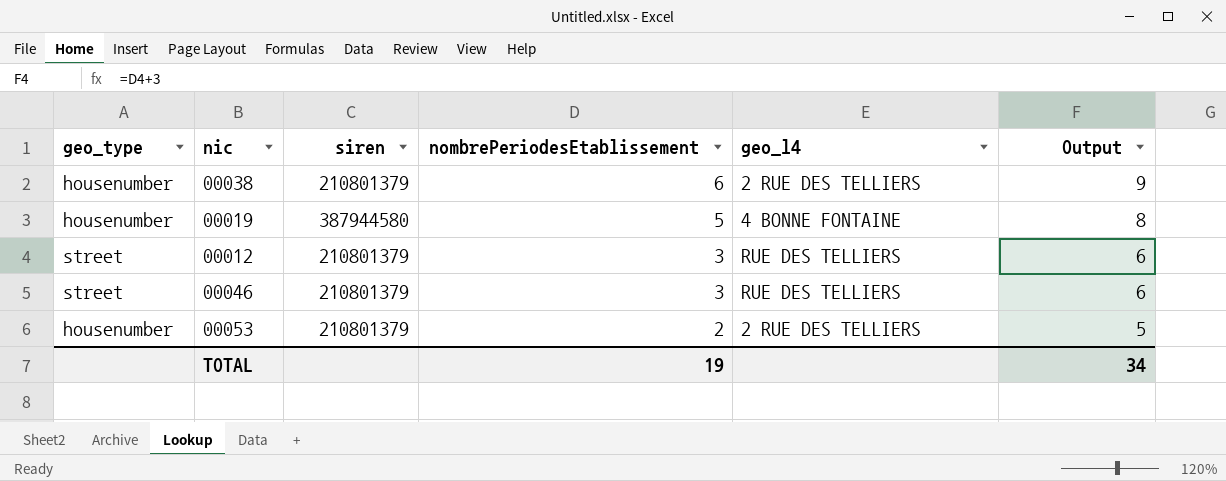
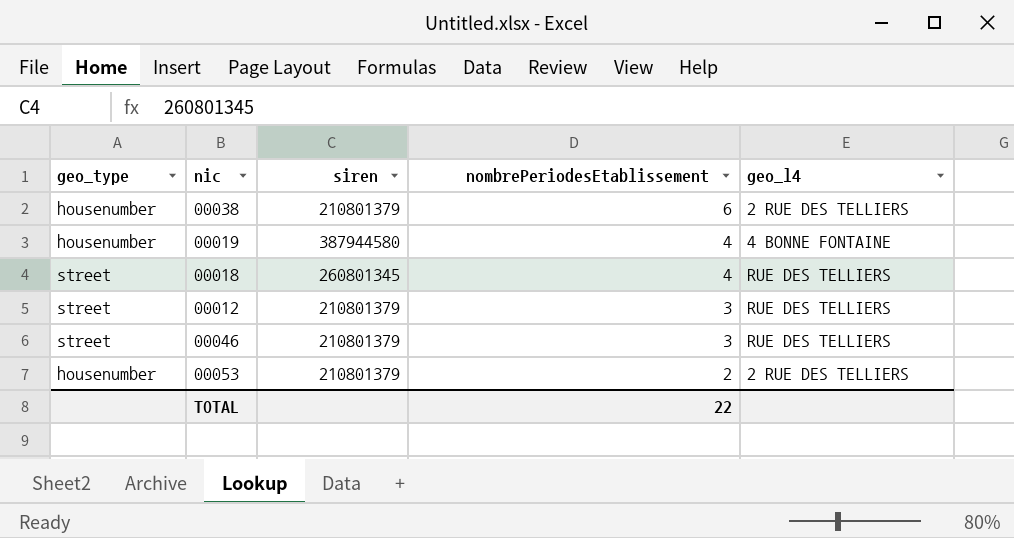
column Output | formula: [nombrePeriodesEtablissement] + 3 -> none
00019 | nombrePeriodesEtablissement: 5 -> 4
row 00018: none -> street | 260801345 | 4 | RUE DES TELLIERS
TOTAL | nombrePeriodesEtablissement: 19 -> 22

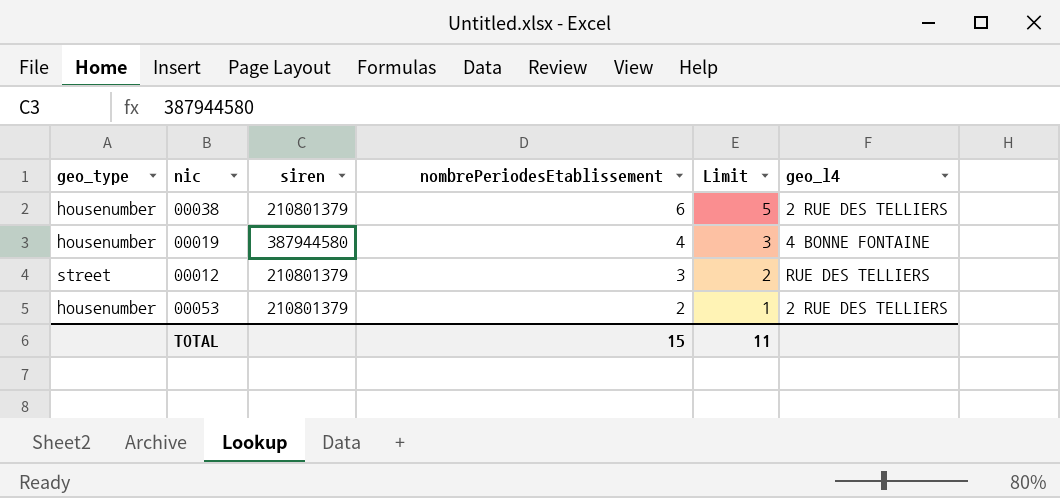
column Limit | formula: none -> [nombrePeriodesEtablissement] - 1
row 00018: street | 260801345 | 4 | RUE DES TELLIERS -> none
row 00046: street | 210801379 | 3 | RUE DES TELLIERS -> none
TOTAL | nombrePeriodesEtablissement: 22 -> 15

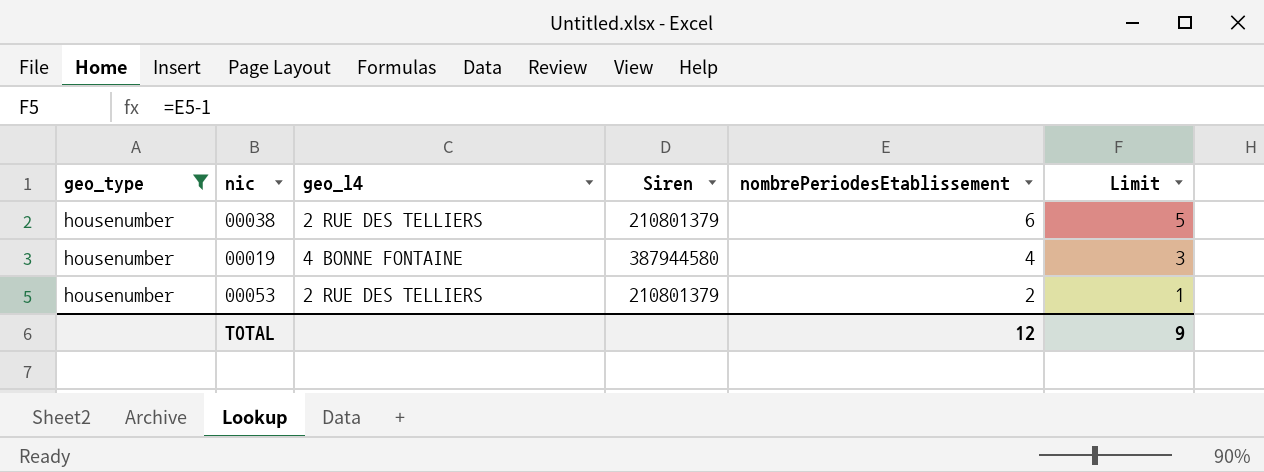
filter: none -> geo_type = housenumber
column geo_l4 | position: 6 -> 3
column name: siren -> Siren
TOTAL | nombrePeriodesEtablissement: 15 -> 12
TOTAL | Limit: 11 -> 9

